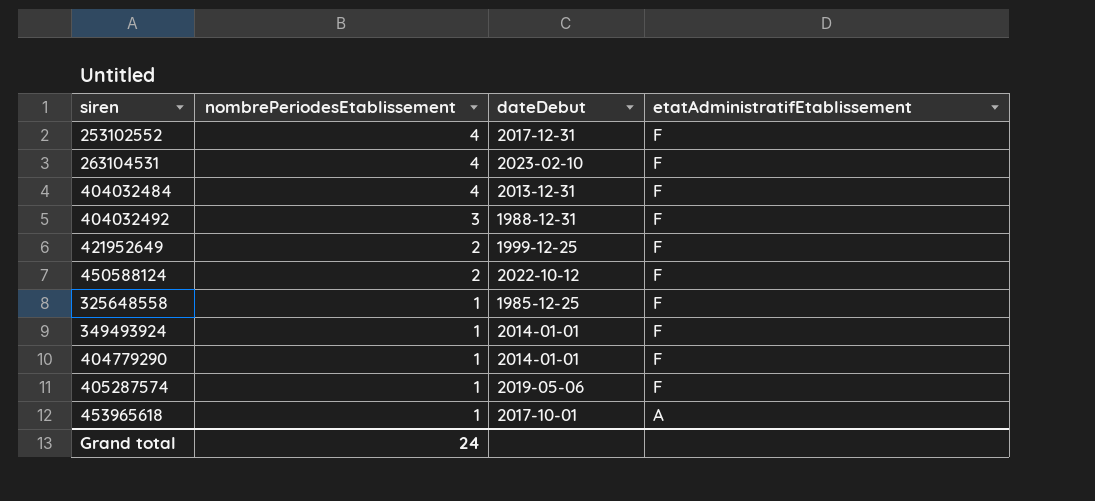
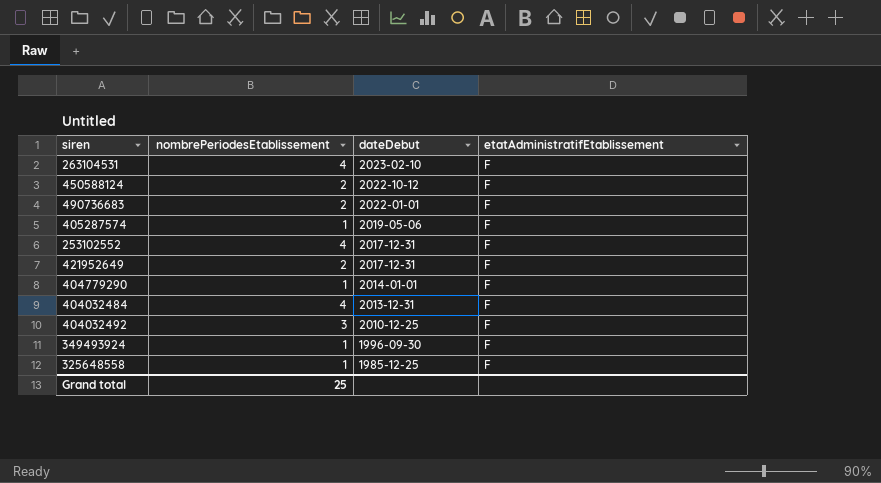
row order: nombrePeriodesEtablissement descending -> dateDebut descending
row 453965618: 1 | 2017-10-01 | A -> none
row 490736683: none -> 2 | 2022-01-01 | F
421952649 | dateDebut: 1999-12-25 -> 2017-12-31
404032492 | dateDebut: 1988-12-31 -> 2010-12-25
349493924 | dateDebut: 2014-01-01 -> 1996-09-30
Grand total | nombrePeriodesEtablissement: 24 -> 25

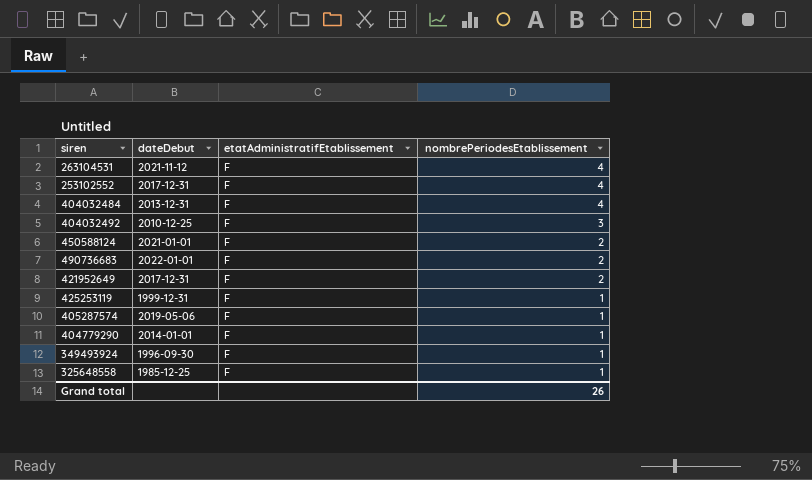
row order: dateDebut descending -> nombrePeriodesEtablissement descending
column nombrePeriodesEtablissement | position: 2 -> 4
263104531 | dateDebut: 2023-02-10 -> 2021-11-12
450588124 | dateDebut: 2022-10-12 -> 2021-01-01
row 425253119: none -> 1999-12-31 | F | 1
Grand total | nombrePeriodesEtablissement: 25 -> 26

